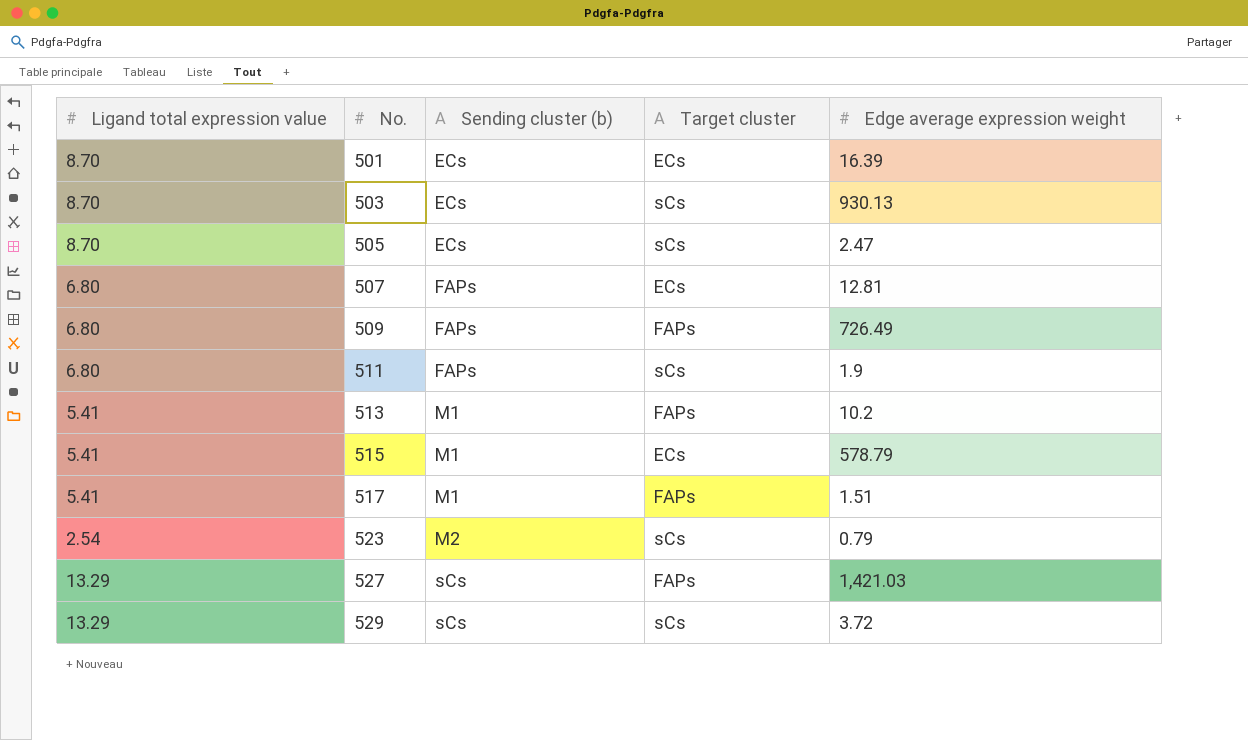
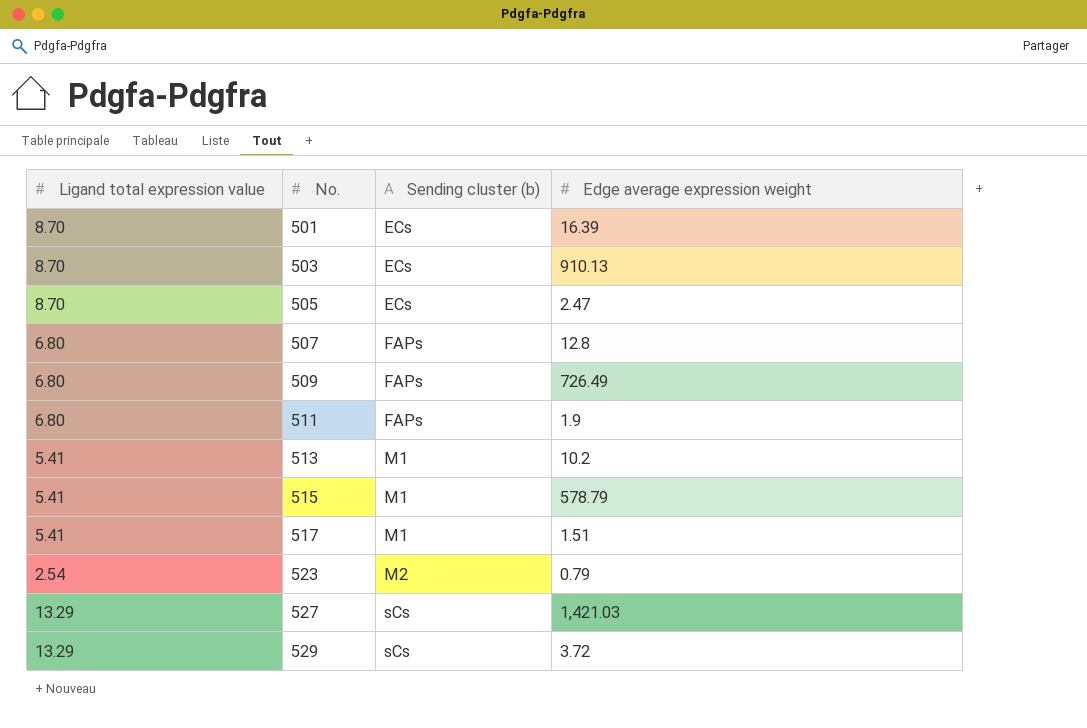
column Target cluster | position: 4 -> none
503 | Edge average expression weight: 930.13 -> 910.13
507 | Edge average expression weight: 12.81 -> 12.8

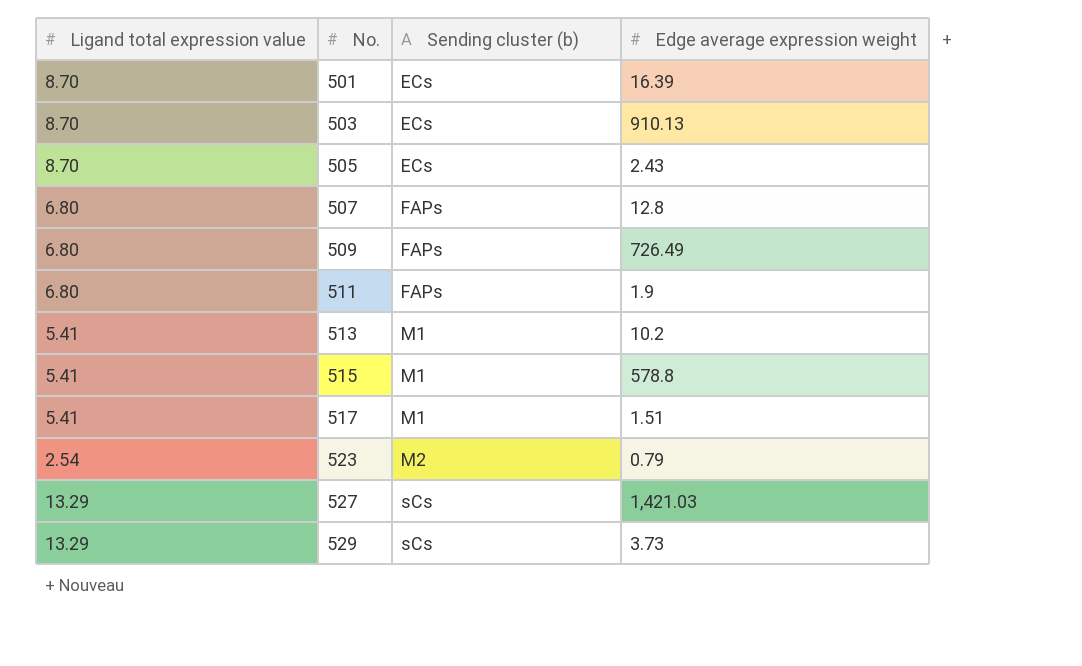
505 | Edge average expression weight: 2.47 -> 2.43
515 | Edge average expression weight: 578.79 -> 578.8
529 | Edge average expression weight: 3.72 -> 3.73

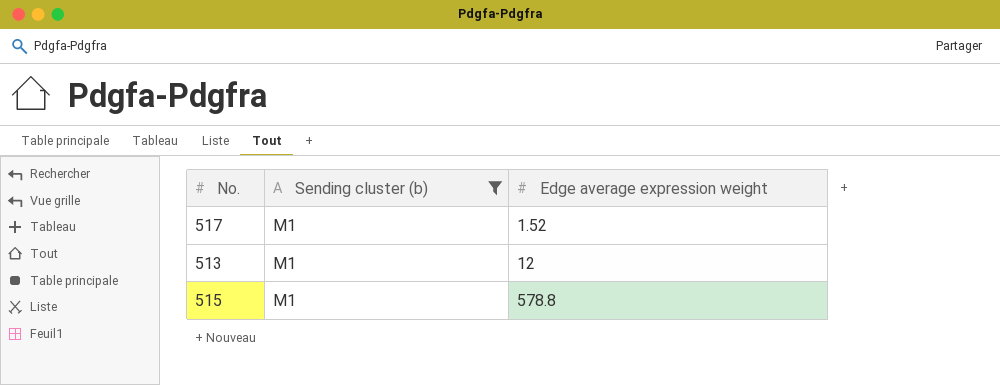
filter: none -> Sending cluster (b) = M1
row order: No. ascending -> Edge average expression weight ascending
column Ligand total expression value | position: 1 -> none
517 | Edge average expression weight: 1.51 -> 1.52
513 | Edge average expression weight: 10.2 -> 12

